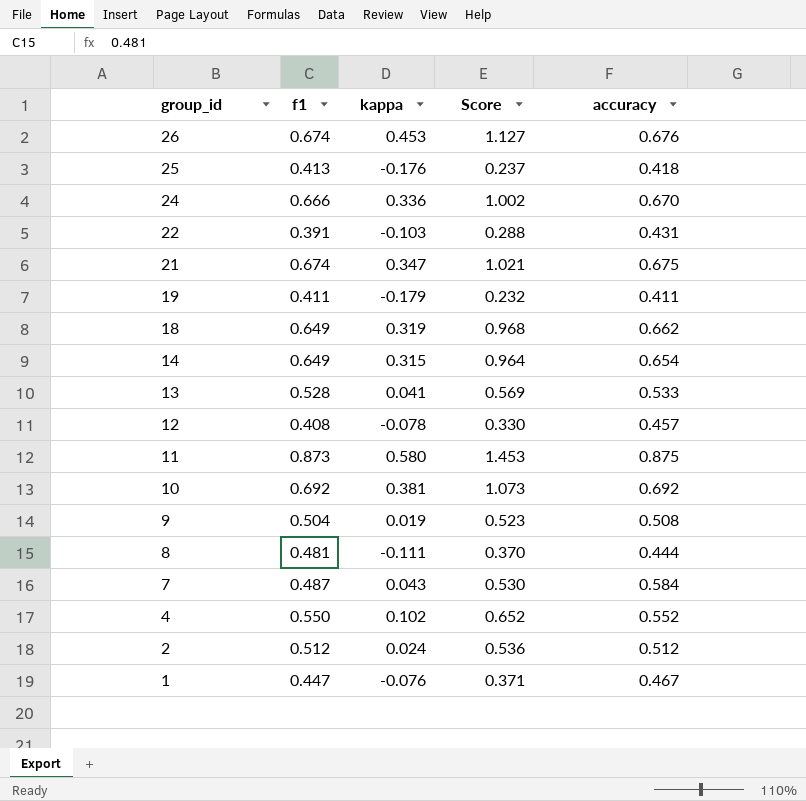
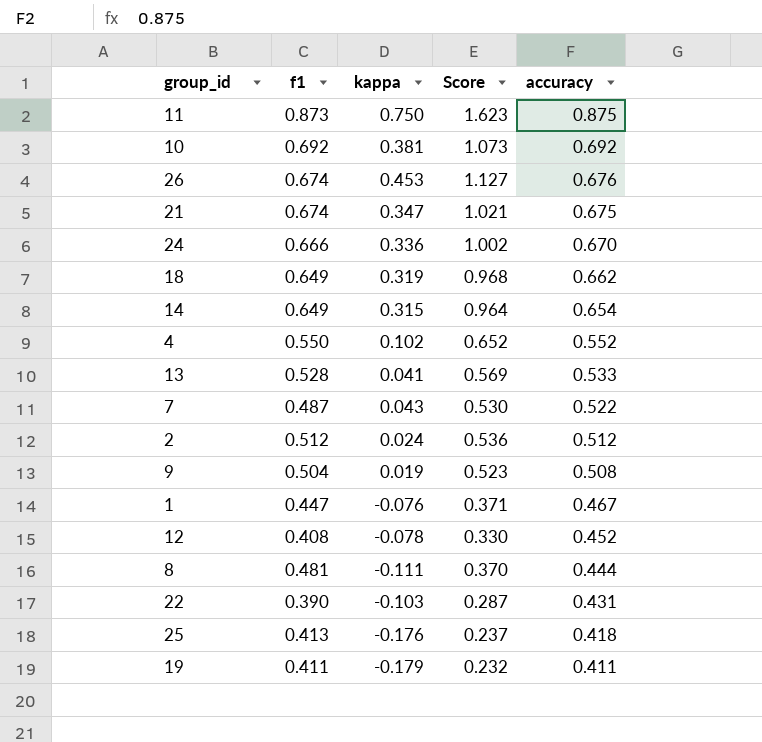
row order: group_id descending -> accuracy descending
11 | kappa: 0.580 -> 0.750
11 | Score: 1.453 -> 1.623
7 | accuracy: 0.584 -> 0.522
12 | accuracy: 0.457 -> 0.452
22 | f1: 0.391 -> 0.390
22 | Score: 0.288 -> 0.287

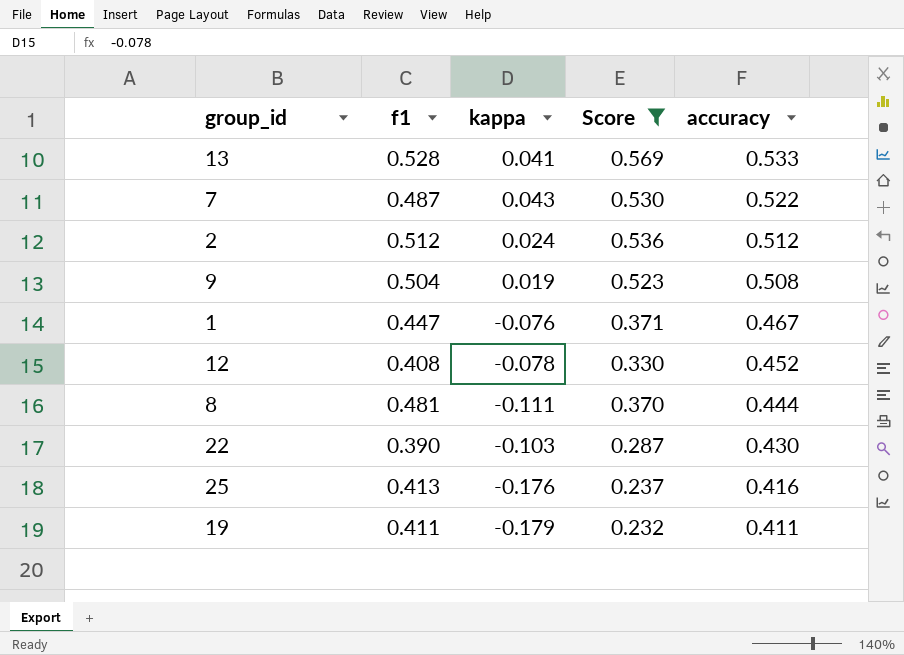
filter: none -> Score <= 0.569
22 | accuracy: 0.431 -> 0.430
25 | accuracy: 0.418 -> 0.416

